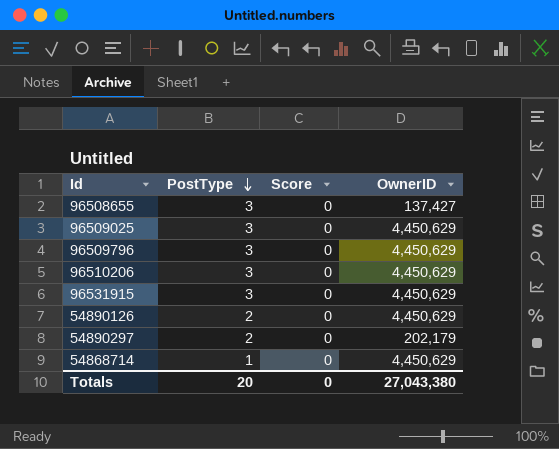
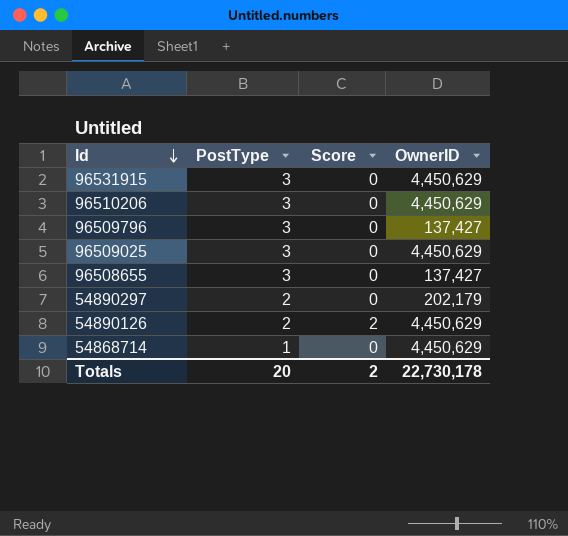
row order: PostType descending -> Id descending
96509796 | OwnerID: 4,450,629 -> 137,427
54890126 | Score: 0 -> 2
Totals | Score: 0 -> 2
Totals | OwnerID: 27,043,380 -> 22,730,178

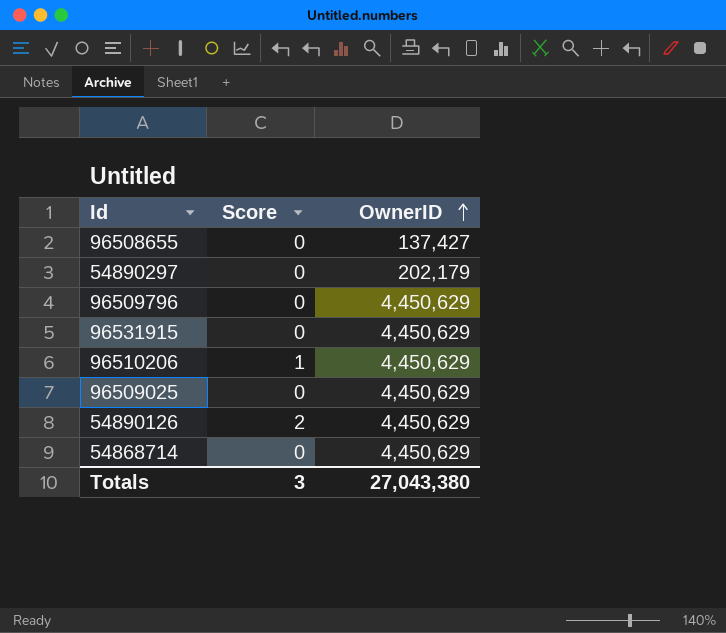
row order: Id descending -> OwnerID ascending
column PostType | position: 2 -> none
96509796 | OwnerID: 137,427 -> 4,450,629
96510206 | Score: 0 -> 1
Totals | Score: 2 -> 3
Totals | OwnerID: 22,730,178 -> 27,043,380

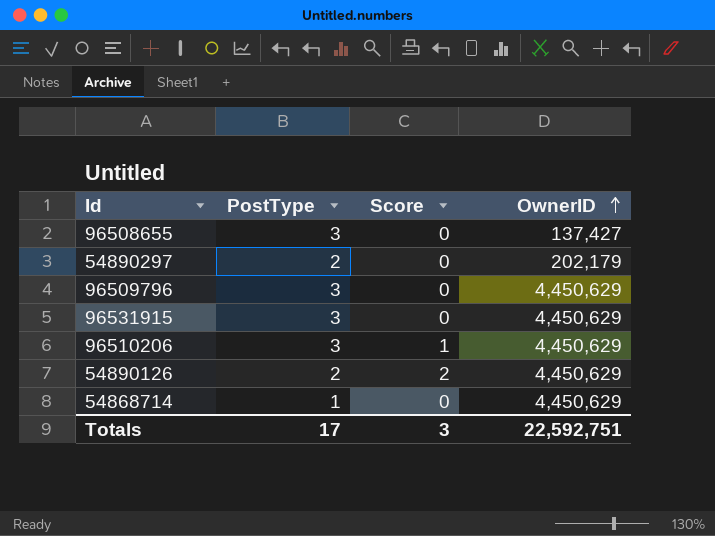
column PostType | position: none -> 2
row 96509025: 0 | 4,450,629 -> none
Totals | OwnerID: 27,043,380 -> 22,592,751

